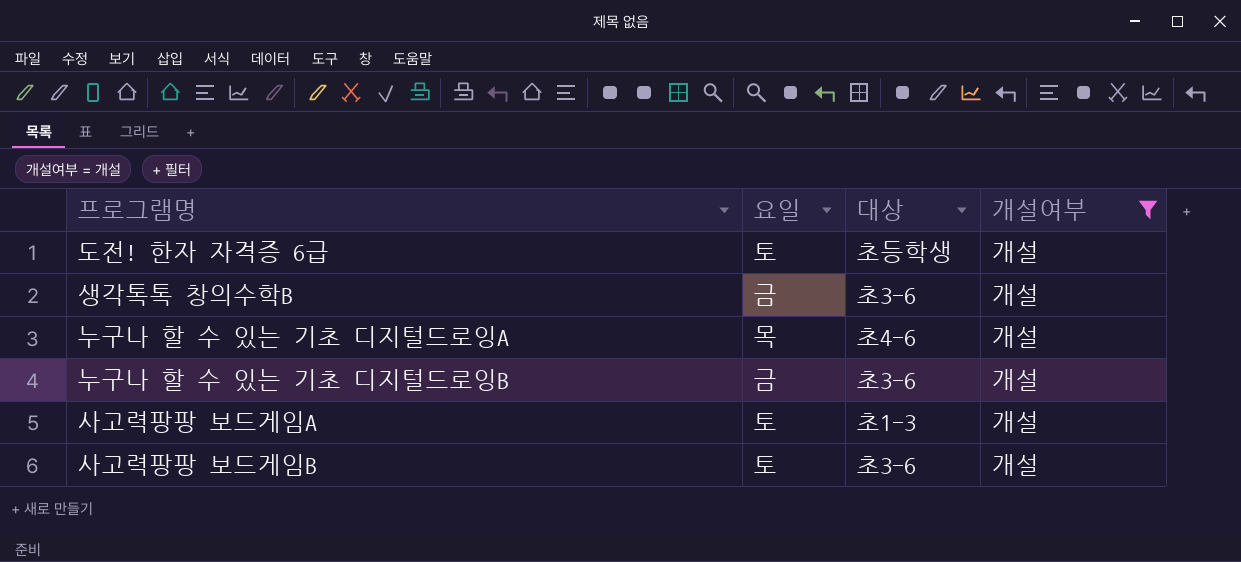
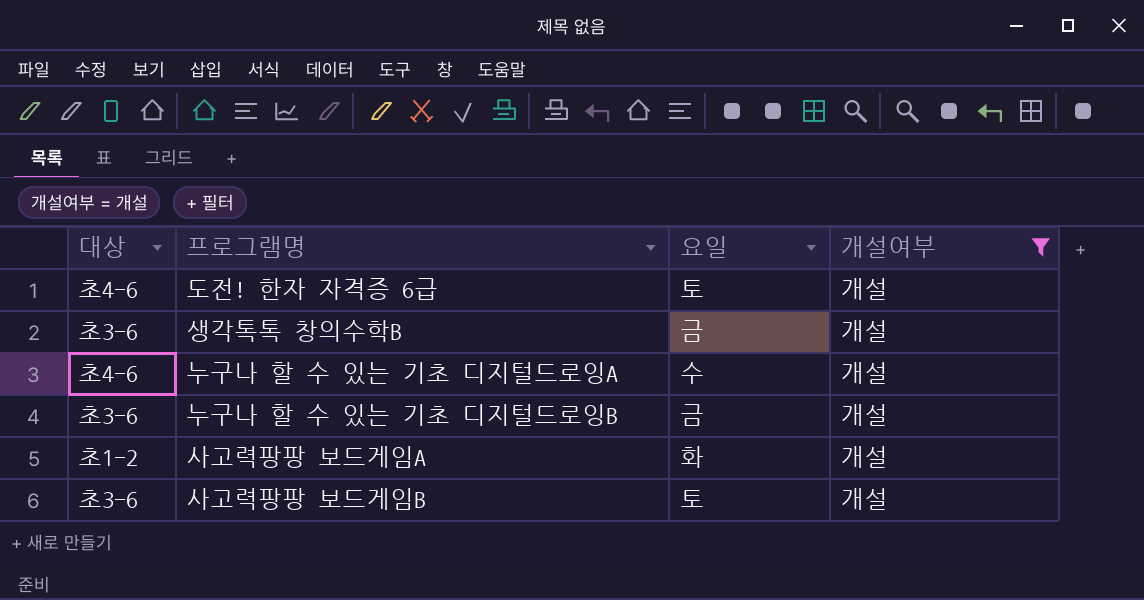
column 대상 | position: 3 -> 1
도전! 한자 자격증 6급 | 대상: 초등학생 -> 초4-6
누구나 할 수 있는 기초 디지털드로잉A | 요일: 목 -> 수
사고력팡팡 보드게임A | 대상: 초1-3 -> 초1-2
사고력팡팡 보드게임A | 요일: 토 -> 화

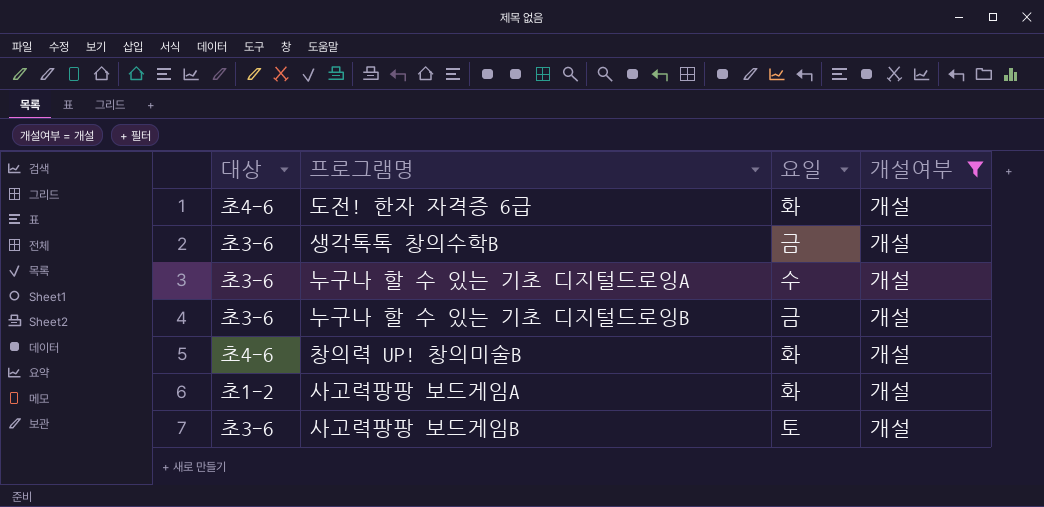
도전! 한자 자격증 6급 | 요일: 토 -> 화
누구나 할 수 있는 기초 디지털드로잉A | 대상: 초4-6 -> 초3-6
row 창의력 UP! 창의미술B: none -> 초4-6 | 화 | 개설

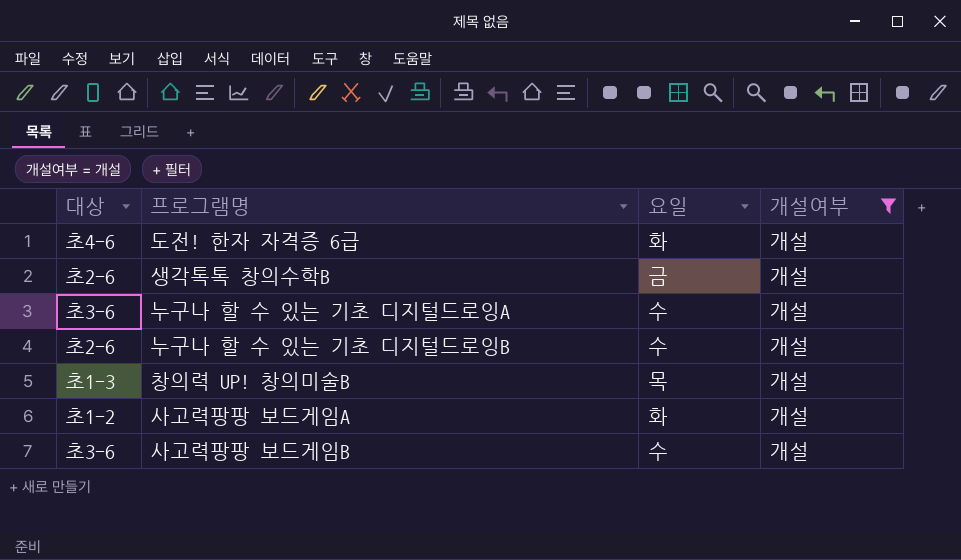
생각톡톡 창의수학B | 대상: 초3-6 -> 초2-6
누구나 할 수 있는 기초 디지털드로잉B | 대상: 초3-6 -> 초2-6
누구나 할 수 있는 기초 디지털드로잉B | 요일: 금 -> 수
창의력 UP! 창의미술B | 대상: 초4-6 -> 초1-3
창의력 UP! 창의미술B | 요일: 화 -> 목
사고력팡팡 보드게임B | 요일: 토 -> 수

